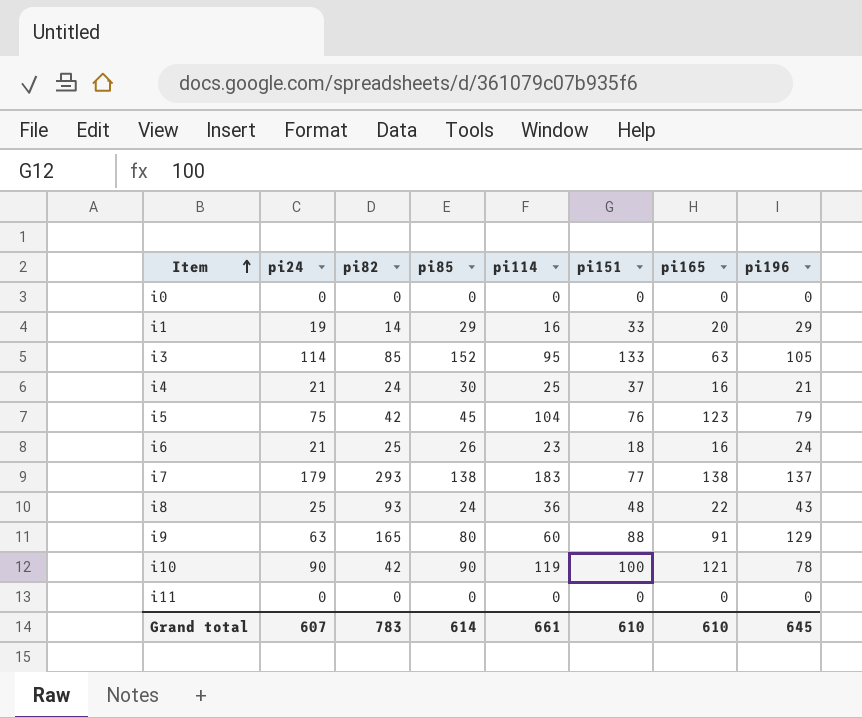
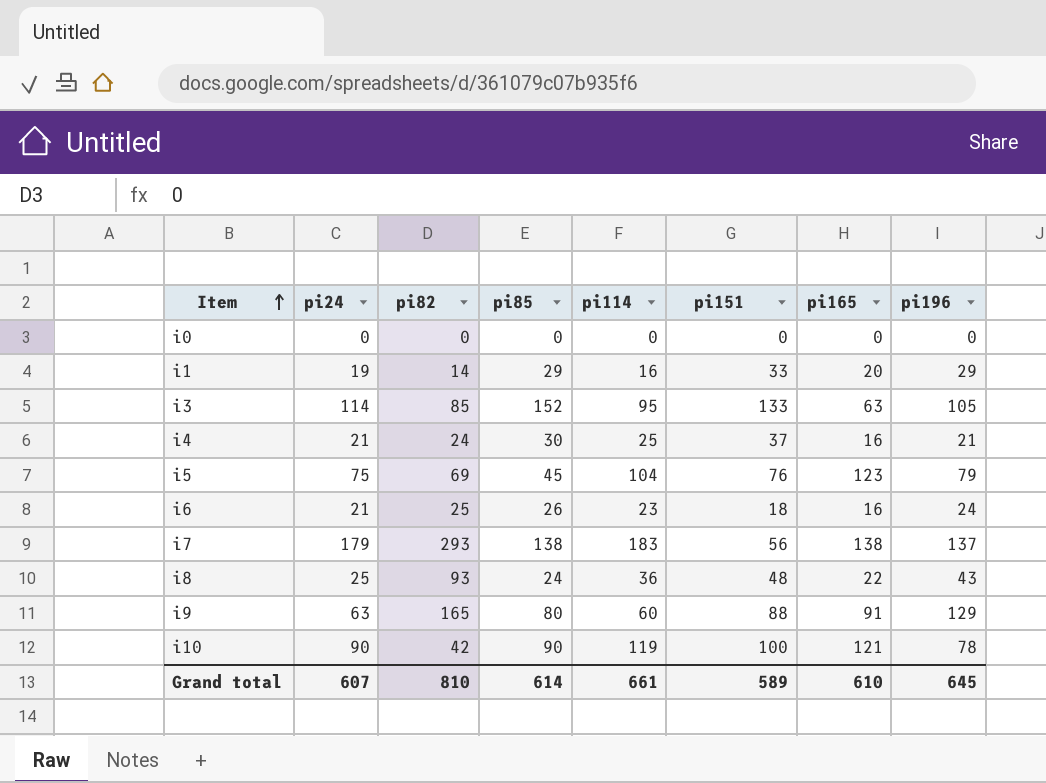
row i11: 0 | 0 | 0 | 0 | 0 | 0 | 0 -> none
i5 | pi82: 42 -> 69
i7 | pi151: 77 -> 56
Grand total | pi82: 783 -> 810
Grand total | pi151: 610 -> 589

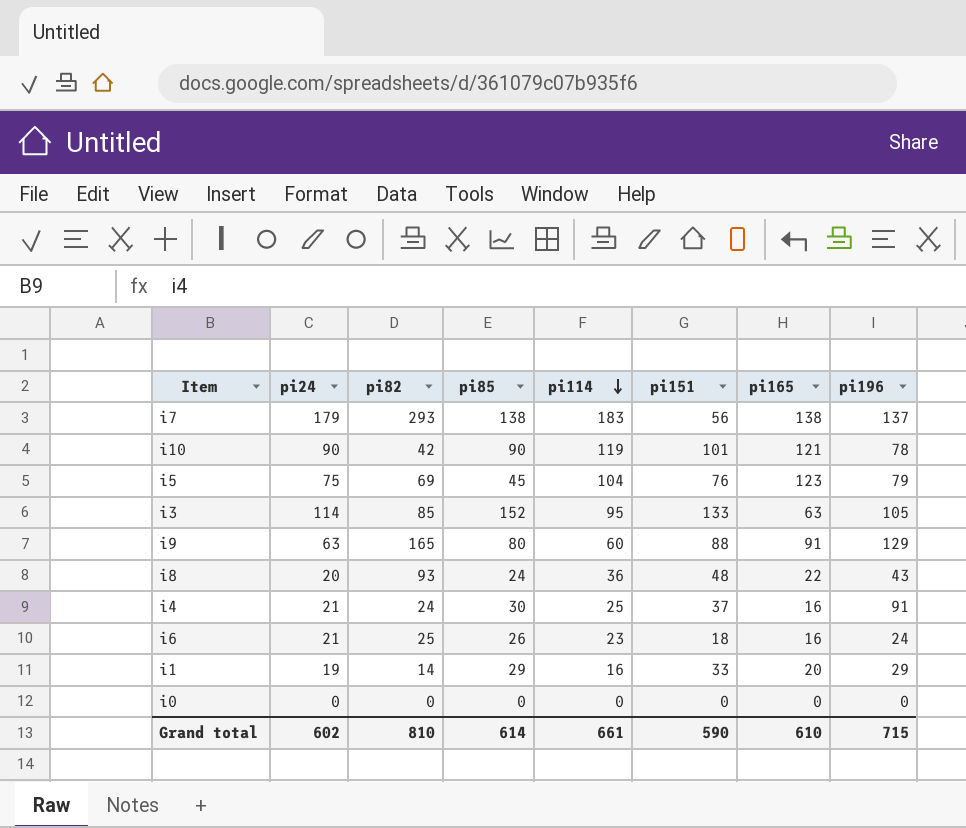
row order: Item ascending -> pi114 descending
i10 | pi151: 100 -> 101
i8 | pi24: 25 -> 20
i4 | pi196: 21 -> 91
Grand total | pi24: 607 -> 602
Grand total | pi151: 589 -> 590
Grand total | pi196: 645 -> 715

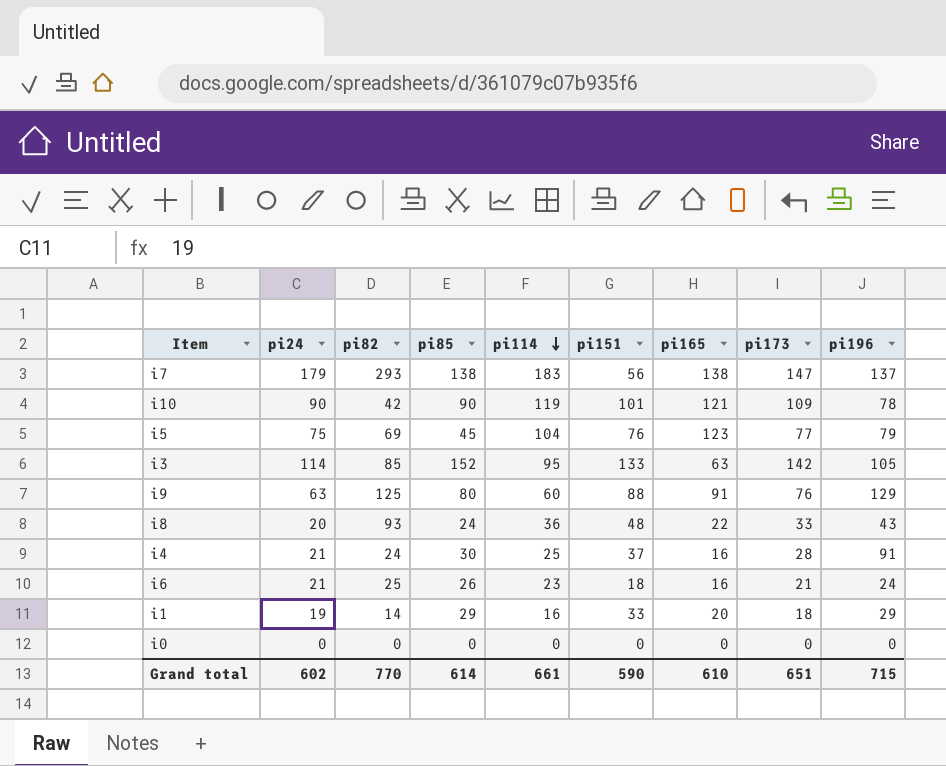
column pi173 | position: none -> 8
i9 | pi82: 165 -> 125
Grand total | pi82: 810 -> 770

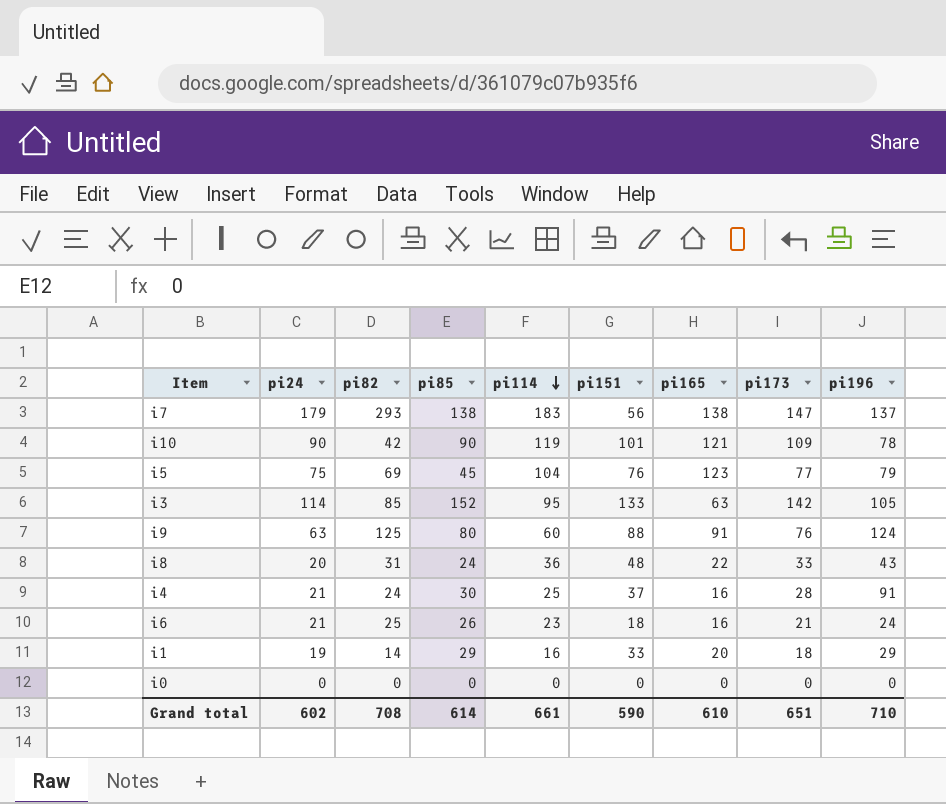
i9 | pi196: 129 -> 124
i8 | pi82: 93 -> 31
Grand total | pi82: 770 -> 708
Grand total | pi196: 715 -> 710

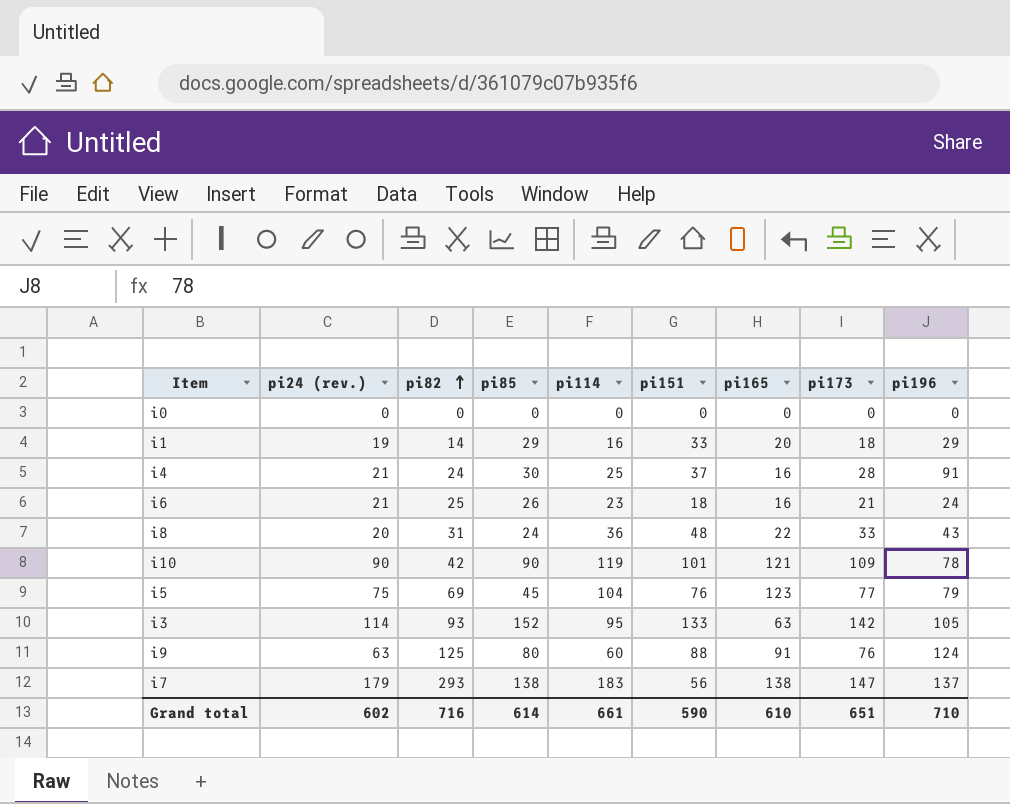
row order: pi114 descending -> pi82 ascending
column name: pi24 -> pi24 (rev.)
i3 | pi82: 85 -> 93
Grand total | pi82: 708 -> 716

